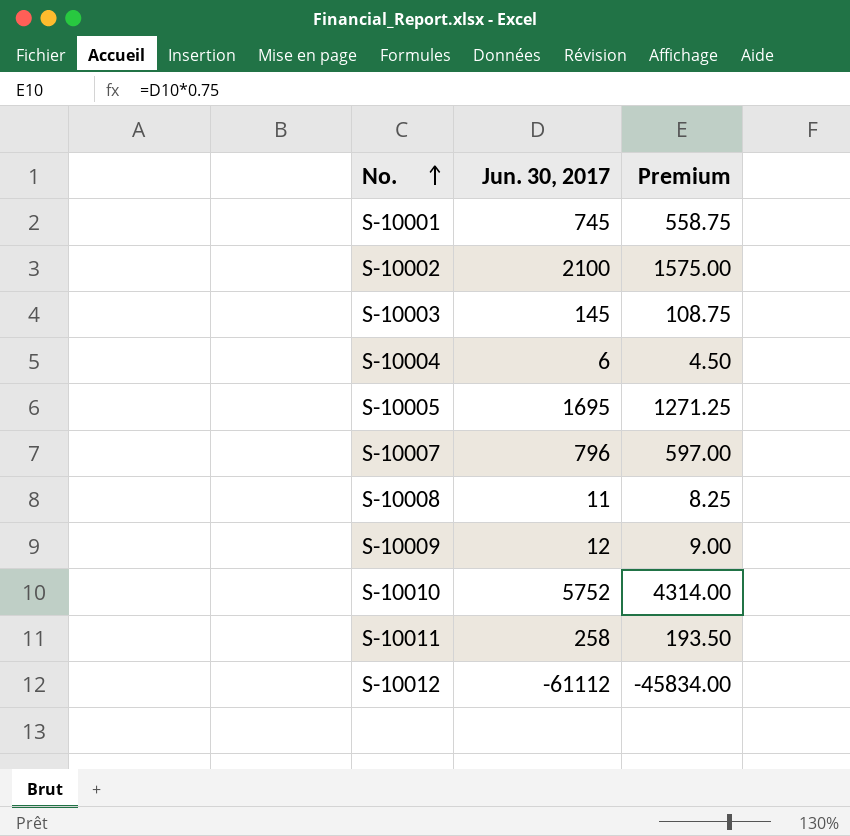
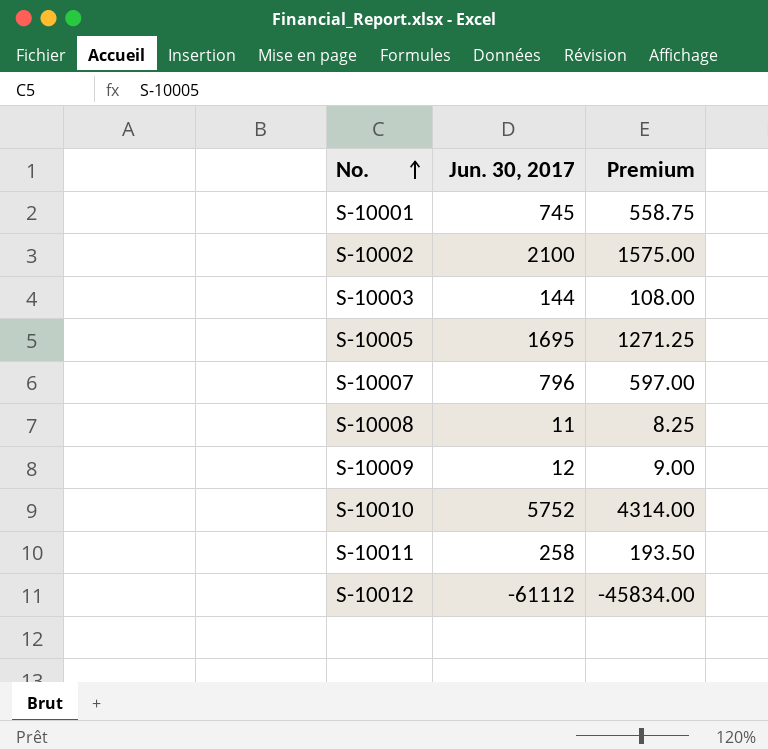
row S-10004: 6 | 4.50 -> none
S-10003 | Jun. 30, 2017: 145 -> 144
S-10003 | Premium: 108.75 -> 108.00

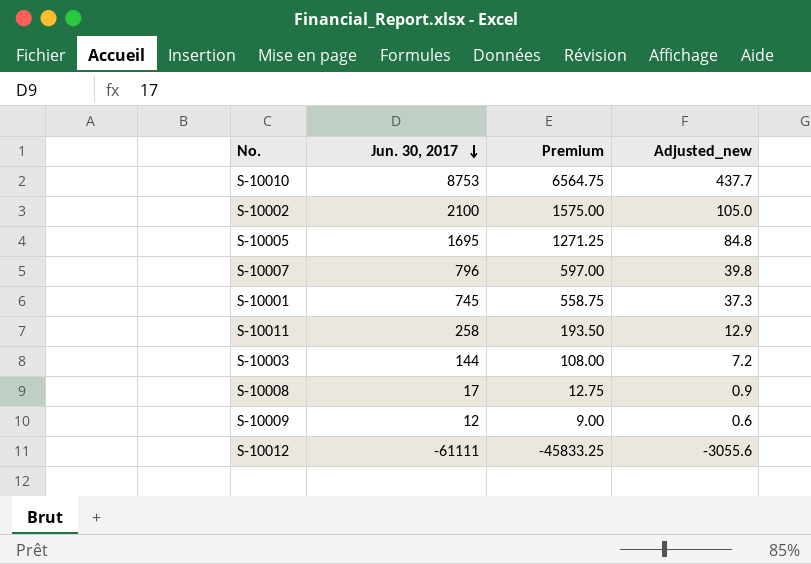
row order: No. ascending -> Jun. 30, 2017 descending
column Adjusted_new | formula: none -> [Jun. 30, 2017] * 0.05
S-10010 | Jun. 30, 2017: 5752 -> 8753
S-10010 | Premium: 4314.00 -> 6564.75
S-10008 | Jun. 30, 2017: 11 -> 17
S-10008 | Premium: 8.25 -> 12.75
S-10012 | Jun. 30, 2017: -61112 -> -61111
S-10012 | Premium: -45834.00 -> -45833.25

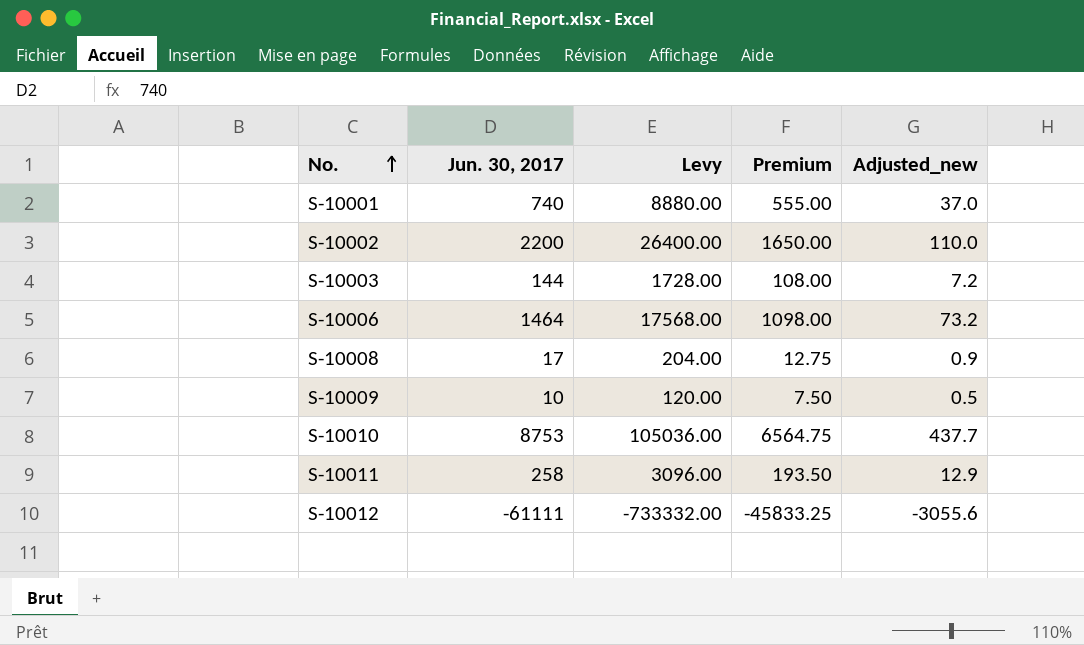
row order: Jun. 30, 2017 descending -> No. ascending
column Levy | formula: none -> [Jun. 30, 2017] * 12
row S-10005: 1695 | 1271.25 | 84.8 -> none
row S-10007: 796 | 597.00 | 39.8 -> none
S-10001 | Jun. 30, 2017: 745 -> 740
S-10001 | Premium: 558.75 -> 555.00
S-10001 | Adjusted_new: 37.3 -> 37.0
S-10002 | Jun. 30, 2017: 2100 -> 2200
S-10002 | Premium: 1575.00 -> 1650.00
S-10002 | Adjusted_new: 105.0 -> 110.0
row S-10006: none -> 1464 | 17568.00 | 1098.00 | 73.2
S-10009 | Jun. 30, 2017: 12 -> 10
S-10009 | Premium: 9.00 -> 7.50
S-10009 | Adjusted_new: 0.6 -> 0.5

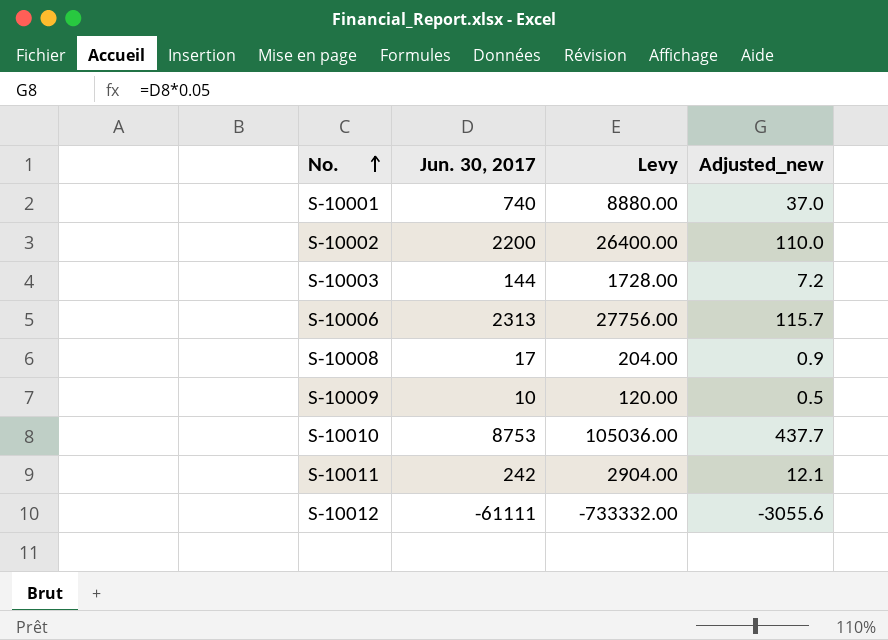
column Premium | formula: [Jun. 30, 2017] * 0.75 -> none
S-10006 | Jun. 30, 2017: 1464 -> 2313
S-10006 | Levy: 17568.00 -> 27756.00
S-10006 | Adjusted_new: 73.2 -> 115.7
S-10011 | Jun. 30, 2017: 258 -> 242
S-10011 | Levy: 3096.00 -> 2904.00
S-10011 | Adjusted_new: 12.9 -> 12.1

